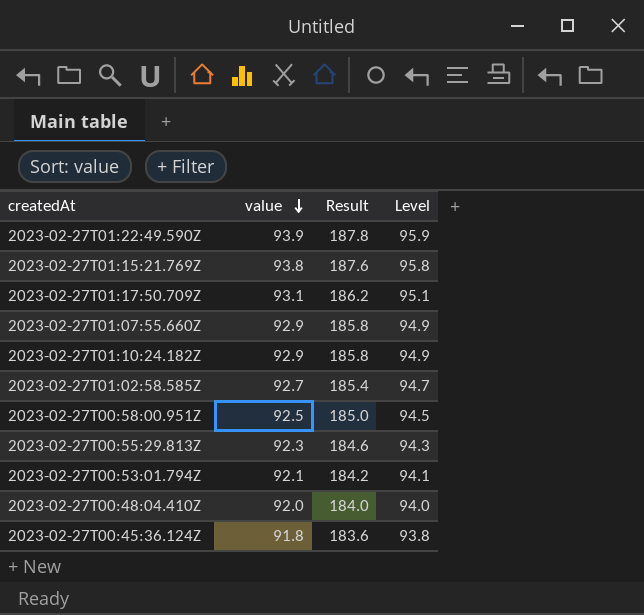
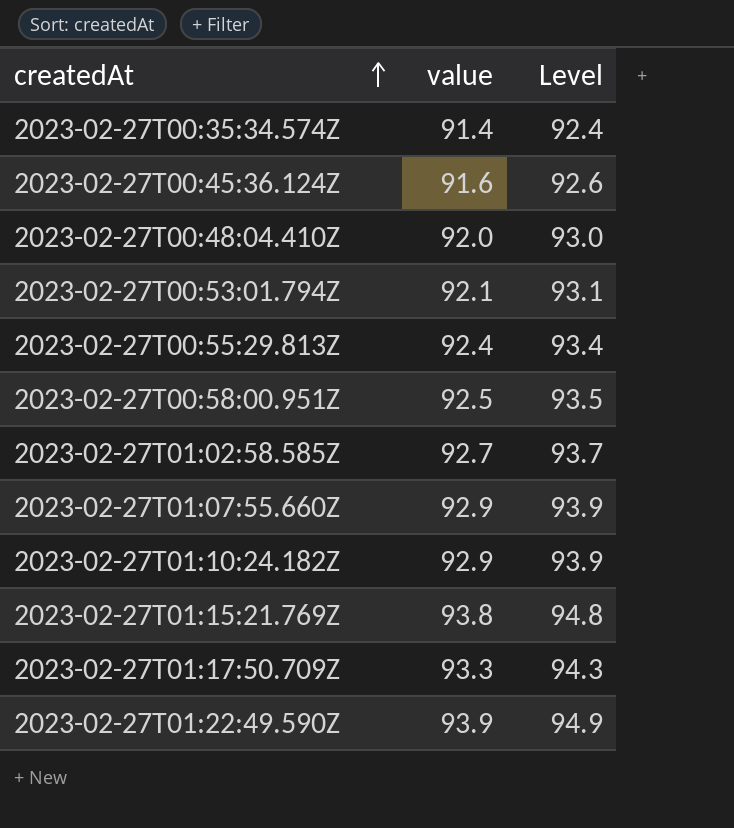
row order: value descending -> createdAt ascending
column Result | formula: [value] * 2 -> none
column Level | formula: [value] + 2 -> [value] + 1
row 2023-02-27T00:35:34.574Z: none -> 91.4 | 92.4
2023-02-27T00:45:36.124Z | value: 91.8 -> 91.6
2023-02-27T00:55:29.813Z | value: 92.3 -> 92.4
2023-02-27T01:17:50.709Z | value: 93.1 -> 93.3

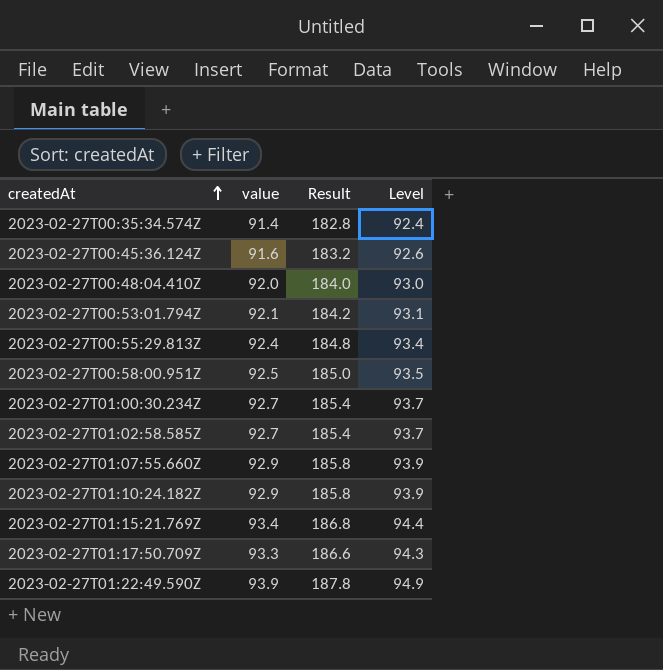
column Result | formula: none -> [value] * 2
row 2023-02-27T01:00:30.234Z: none -> 92.7 | 185.4 | 93.7
2023-02-27T01:15:21.769Z | value: 93.8 -> 93.4
2023-02-27T01:15:21.769Z | Level: 94.8 -> 94.4

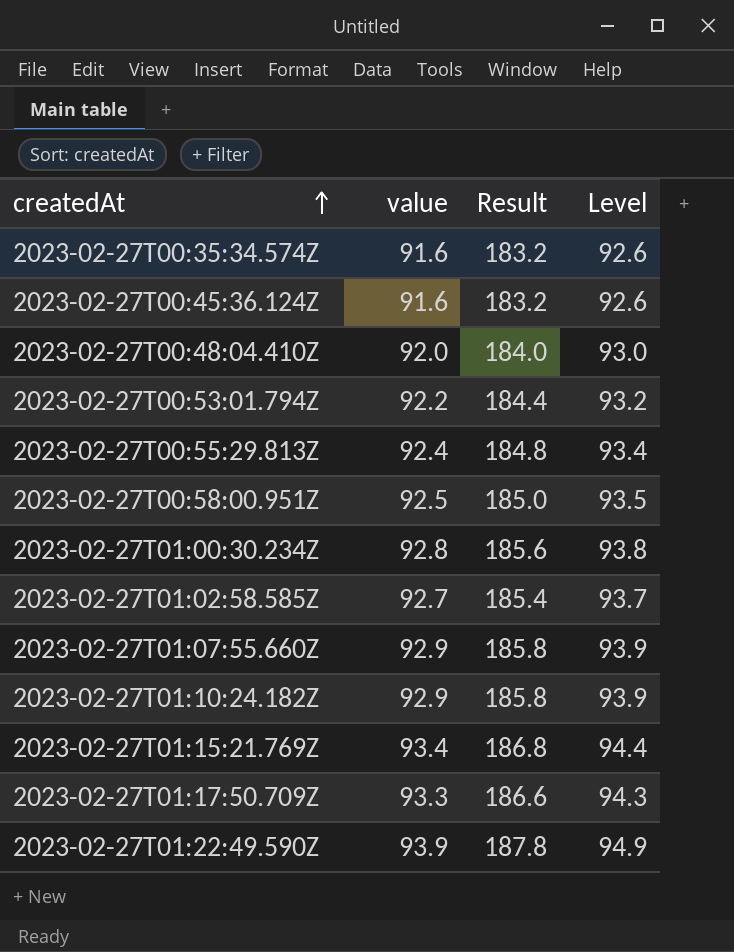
2023-02-27T00:35:34.574Z | value: 91.4 -> 91.6
2023-02-27T00:35:34.574Z | Result: 182.8 -> 183.2
2023-02-27T00:35:34.574Z | Level: 92.4 -> 92.6
2023-02-27T00:53:01.794Z | value: 92.1 -> 92.2
2023-02-27T00:53:01.794Z | Result: 184.2 -> 184.4
2023-02-27T00:53:01.794Z | Level: 93.1 -> 93.2
2023-02-27T01:00:30.234Z | value: 92.7 -> 92.8
2023-02-27T01:00:30.234Z | Result: 185.4 -> 185.6
2023-02-27T01:00:30.234Z | Level: 93.7 -> 93.8

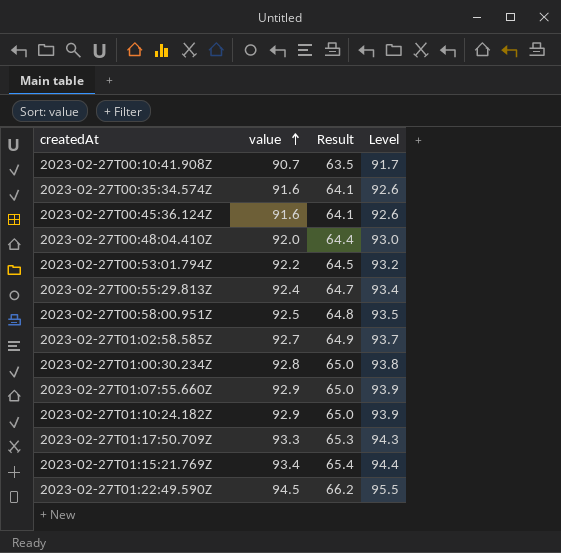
row order: createdAt ascending -> value ascending
column Result | formula: [value] * 2 -> [value] * 0.7
row 2023-02-27T00:10:41.908Z: none -> 90.7 | 63.5 | 91.7
2023-02-27T01:22:49.590Z | value: 93.9 -> 94.5
2023-02-27T01:22:49.590Z | Level: 94.9 -> 95.5

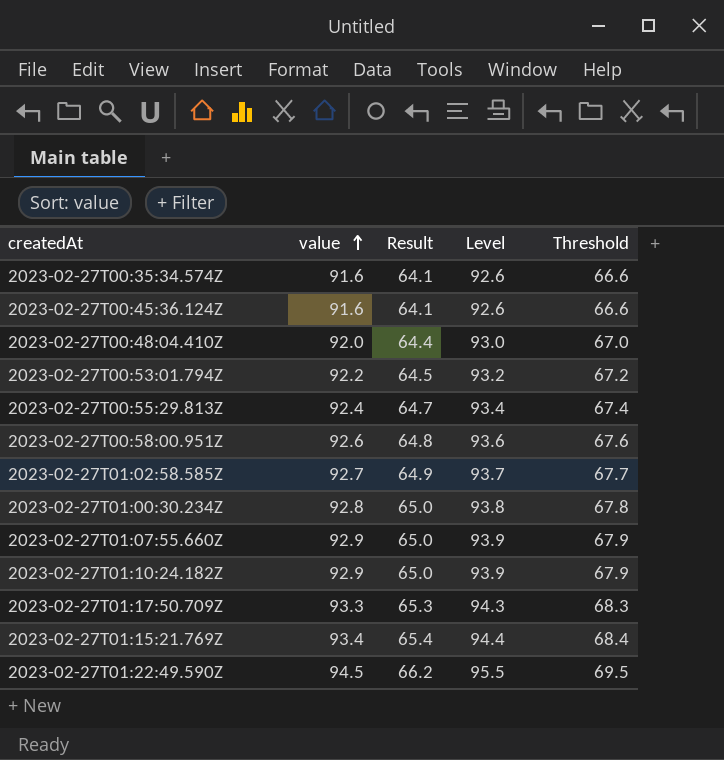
column Threshold | formula: none -> [value] - 25
row 2023-02-27T00:10:41.908Z: 90.7 | 63.5 | 91.7 -> none
2023-02-27T00:58:00.951Z | value: 92.5 -> 92.6
2023-02-27T00:58:00.951Z | Level: 93.5 -> 93.6

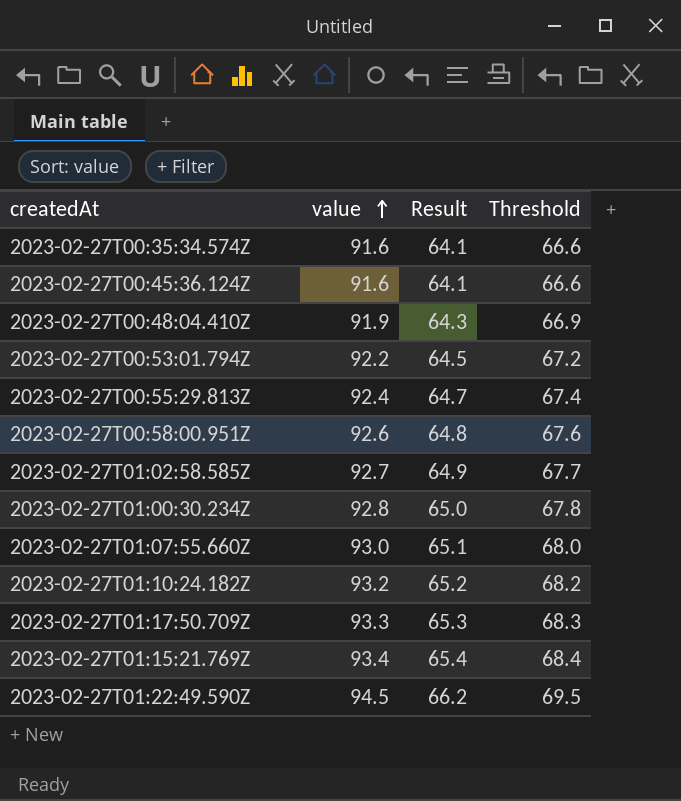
column Level | formula: [value] + 1 -> none
2023-02-27T00:48:04.410Z | value: 92.0 -> 91.9
2023-02-27T00:48:04.410Z | Result: 64.4 -> 64.3
2023-02-27T00:48:04.410Z | Threshold: 67.0 -> 66.9
2023-02-27T01:07:55.660Z | value: 92.9 -> 93.0
2023-02-27T01:07:55.660Z | Result: 65.0 -> 65.1
2023-02-27T01:07:55.660Z | Threshold: 67.9 -> 68.0
2023-02-27T01:10:24.182Z | value: 92.9 -> 93.2
2023-02-27T01:10:24.182Z | Result: 65.0 -> 65.2
2023-02-27T01:10:24.182Z | Threshold: 67.9 -> 68.2

